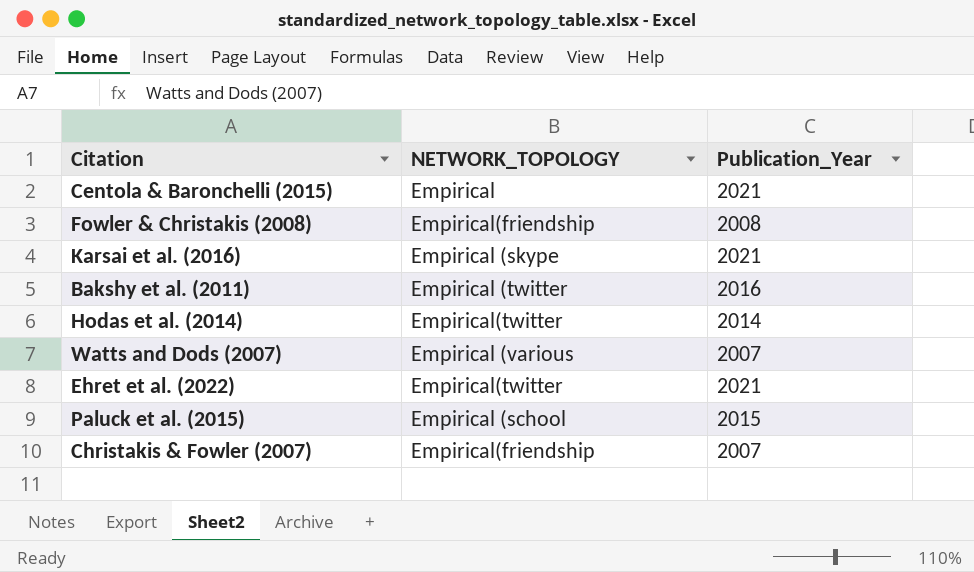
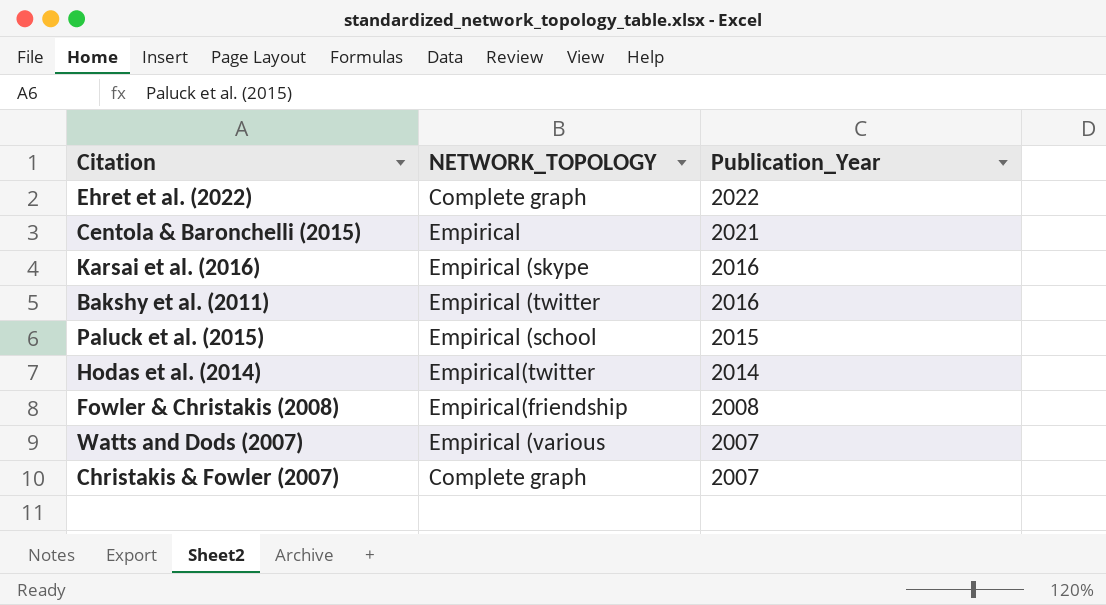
row order: none -> Publication_Year descending
Ehret et al. (2022) | NETWORK_TOPOLOGY: Empirical(twitter -> Complete graph
Ehret et al. (2022) | Publication_Year: 2021 -> 2022
Karsai et al. (2016) | Publication_Year: 2021 -> 2016
Christakis & Fowler (2007) | NETWORK_TOPOLOGY: Empirical(friendship -> Complete graph

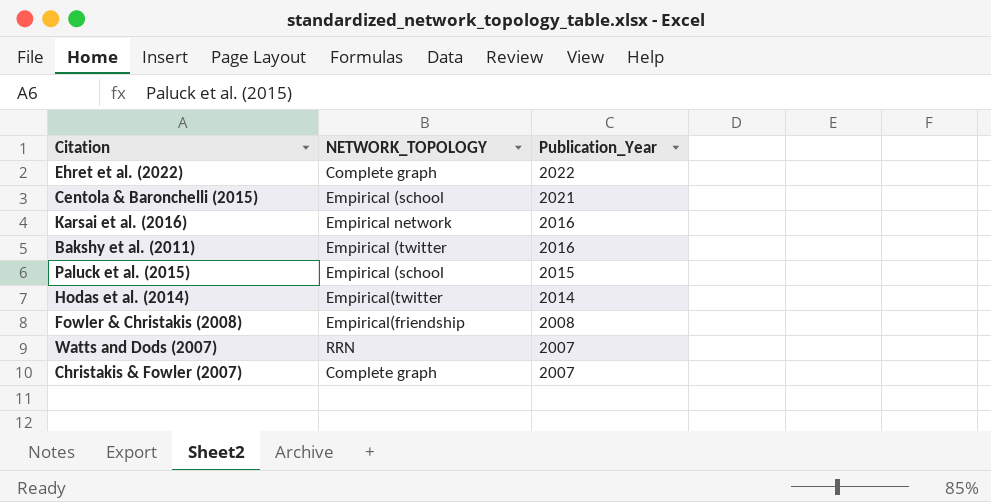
Centola & Baronchelli (2015) | NETWORK_TOPOLOGY: Empirical -> Empirical (school
Karsai et al. (2016) | NETWORK_TOPOLOGY: Empirical (skype -> Empirical network
Watts and Dods (2007) | NETWORK_TOPOLOGY: Empirical (various -> RRN

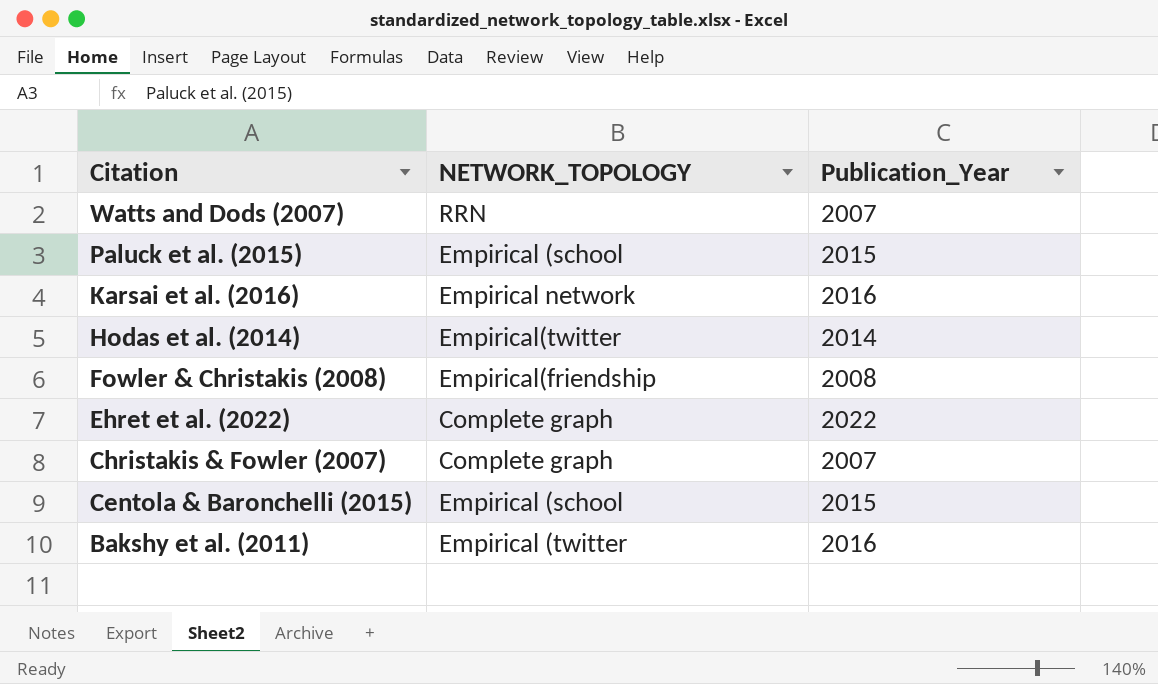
row order: Publication_Year descending -> Citation descending
Centola & Baronchelli (2015) | Publication_Year: 2021 -> 2015

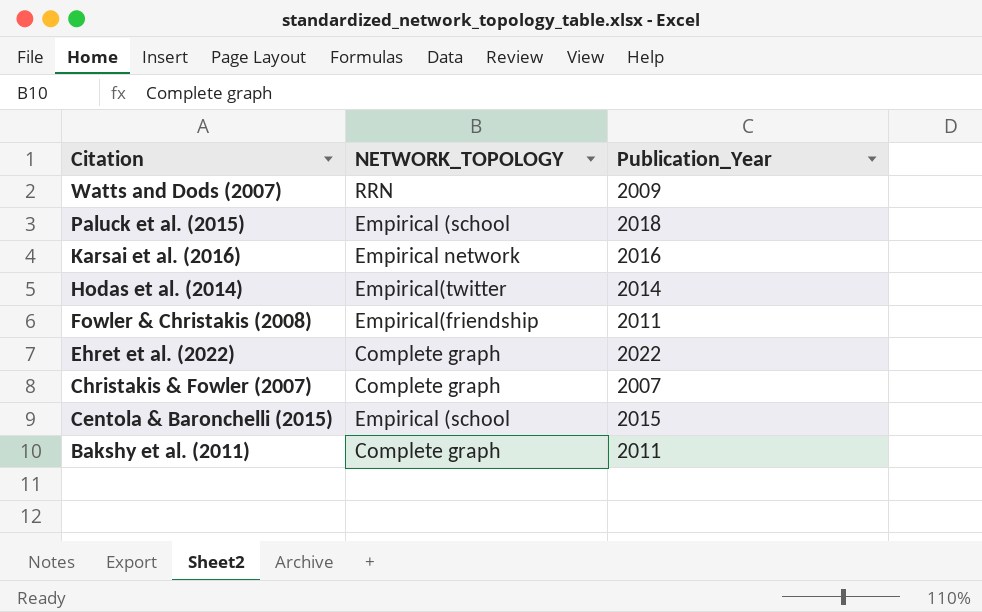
Watts and Dods (2007) | Publication_Year: 2007 -> 2009
Paluck et al. (2015) | Publication_Year: 2015 -> 2018
Fowler & Christakis (2008) | Publication_Year: 2008 -> 2011
Bakshy et al. (2011) | NETWORK_TOPOLOGY: Empirical (twitter -> Complete graph
Bakshy et al. (2011) | Publication_Year: 2016 -> 2011

